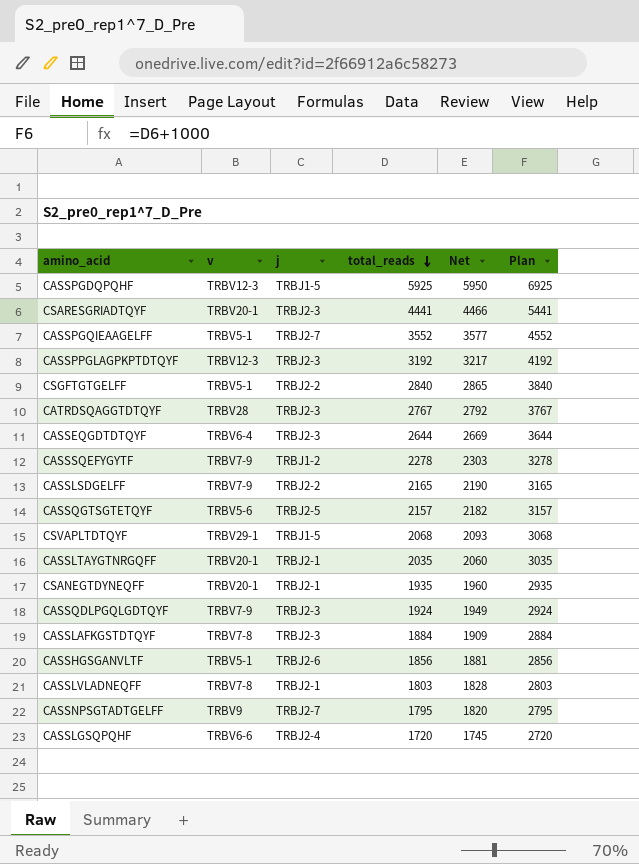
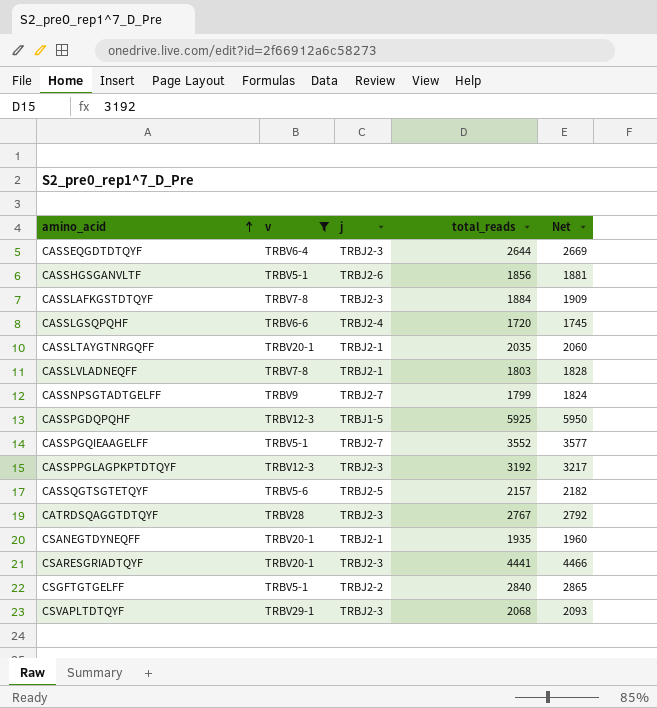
filter: none -> v != TRBV7-9
row order: total_reads descending -> amino_acid ascending
column Plan | formula: [total_reads] + 1000 -> none
CASSNPSGTADTGELFF | total_reads: 1795 -> 1799
CASSNPSGTADTGELFF | Net: 1820 -> 1824
CSVAPLTDTQYF | j: TRBJ1-5 -> TRBJ2-3

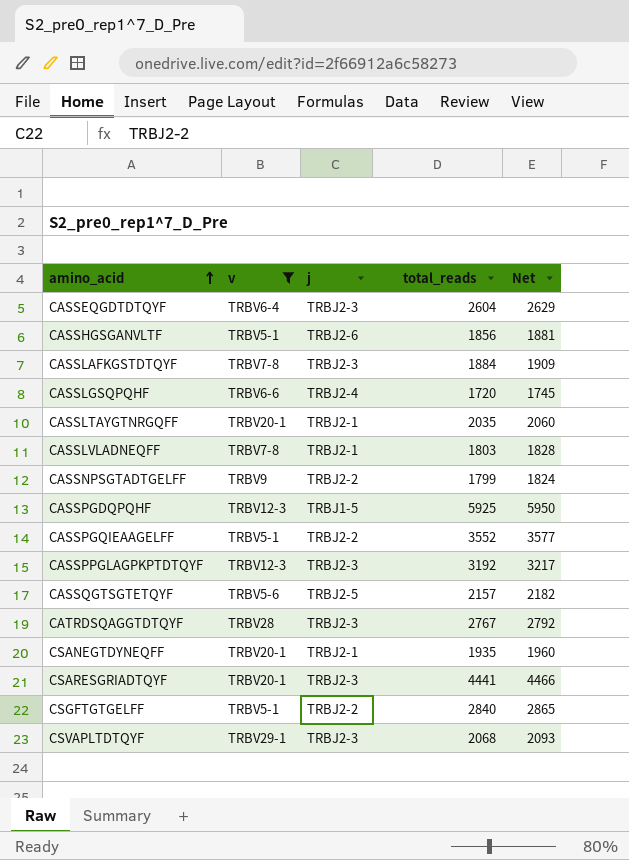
CASSEQGDTDTQYF | total_reads: 2644 -> 2604
CASSEQGDTDTQYF | Net: 2669 -> 2629
CASSNPSGTADTGELFF | j: TRBJ2-7 -> TRBJ2-2
CASSPGQIEAAGELFF | j: TRBJ2-7 -> TRBJ2-2

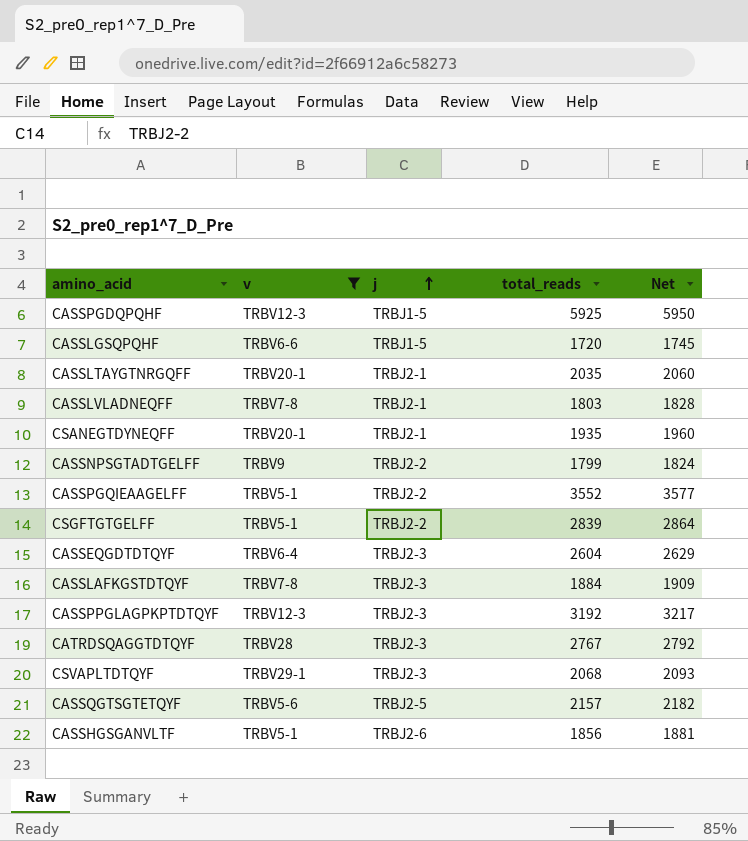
row order: amino_acid ascending -> j ascending
row CSARESGRIADTQYF: TRBV20-1 | TRBJ2-3 | 4441 | 4466 -> none
CASSLGSQPQHF | j: TRBJ2-4 -> TRBJ1-5
CSGFTGTGELFF | total_reads: 2840 -> 2839
CSGFTGTGELFF | Net: 2865 -> 2864

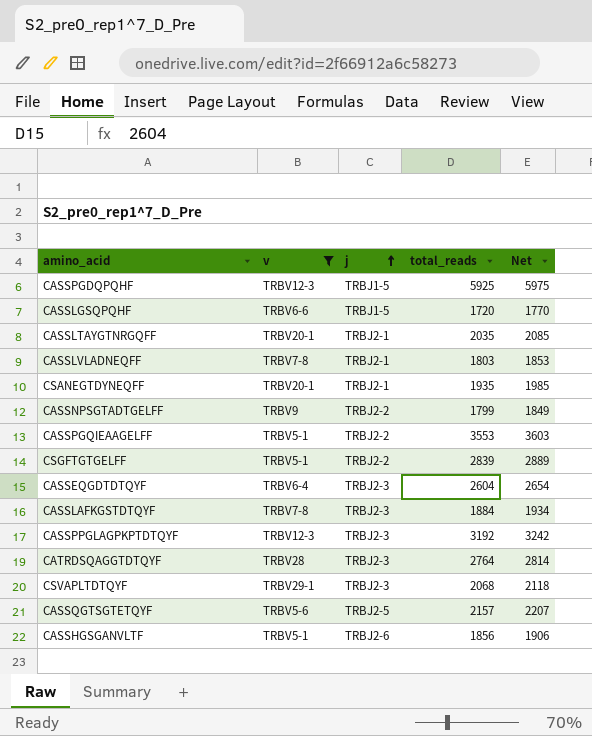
column Net | formula: [total_reads] + 25 -> [total_reads] + 50
CASSPGQIEAAGELFF | total_reads: 3552 -> 3553
CATRDSQAGGTDTQYF | total_reads: 2767 -> 2764

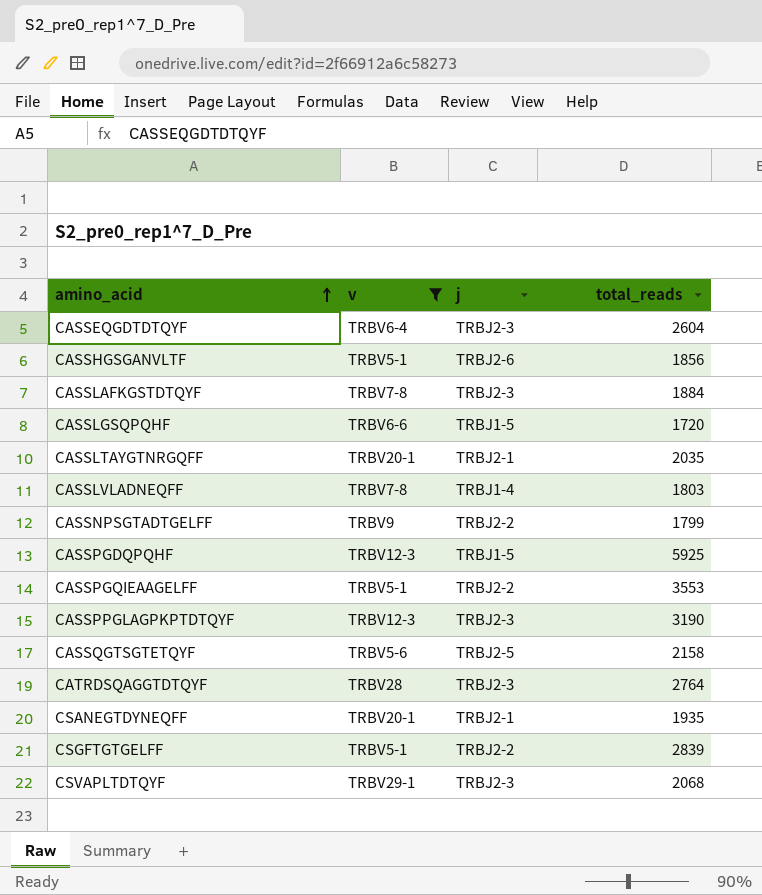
row order: j ascending -> amino_acid ascending
column Net | formula: [total_reads] + 50 -> none
CASSLVLADNEQFF | j: TRBJ2-1 -> TRBJ1-4
CASSPPGLAGPKPTDTQYF | total_reads: 3192 -> 3190
CASSQGTSGTETQYF | total_reads: 2157 -> 2158

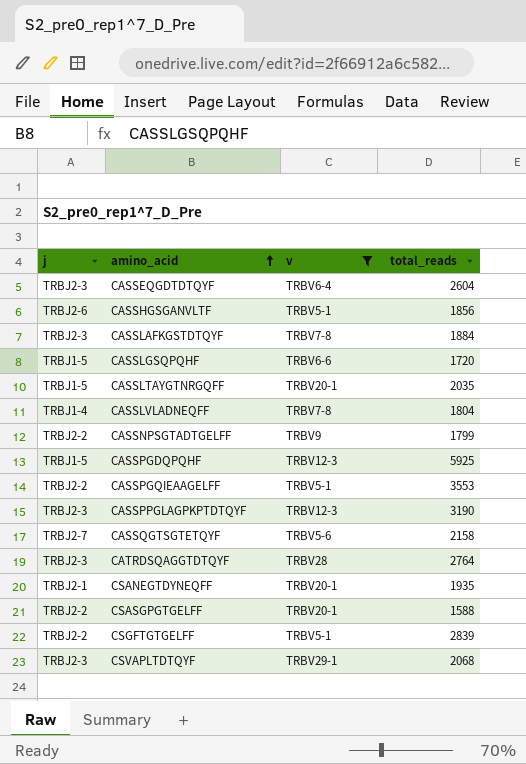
column j | position: 3 -> 1
CASSLTAYGTNRGQFF | j: TRBJ2-1 -> TRBJ1-5
CASSLVLADNEQFF | total_reads: 1803 -> 1804
CASSQGTSGTETQYF | j: TRBJ2-5 -> TRBJ2-7
row CSASGPGTGELFF: none -> TRBJ2-2 | TRBV20-1 | 1588

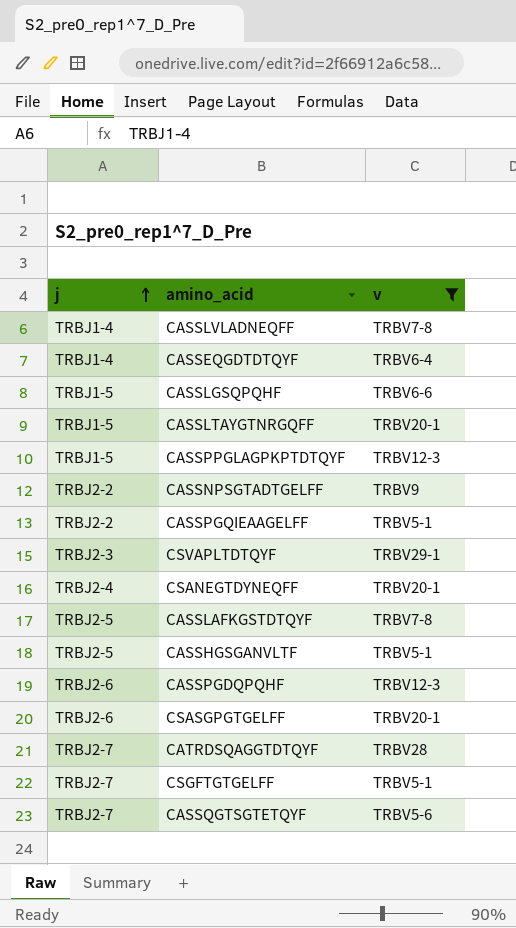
row order: amino_acid ascending -> j ascending
column total_reads | position: 4 -> none
CASSEQGDTDTQYF | j: TRBJ2-3 -> TRBJ1-4
CASSPPGLAGPKPTDTQYF | j: TRBJ2-3 -> TRBJ1-5
CSANEGTDYNEQFF | j: TRBJ2-1 -> TRBJ2-4
CASSLAFKGSTDTQYF | j: TRBJ2-3 -> TRBJ2-5
CASSHGSGANVLTF | j: TRBJ2-6 -> TRBJ2-5
CASSPGDQPQHF | j: TRBJ1-5 -> TRBJ2-6
CSASGPGTGELFF | j: TRBJ2-2 -> TRBJ2-6
CATRDSQAGGTDTQYF | j: TRBJ2-3 -> TRBJ2-7
CSGFTGTGELFF | j: TRBJ2-2 -> TRBJ2-7

